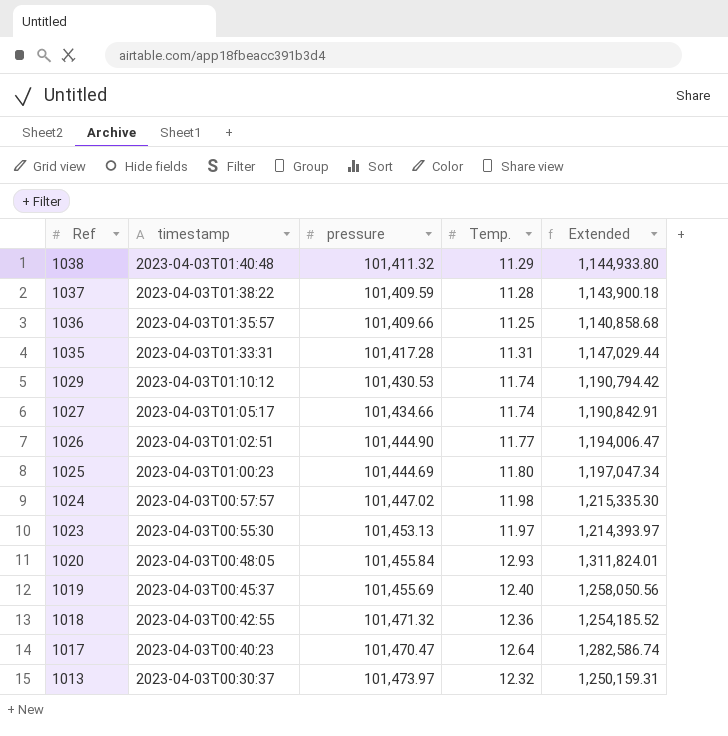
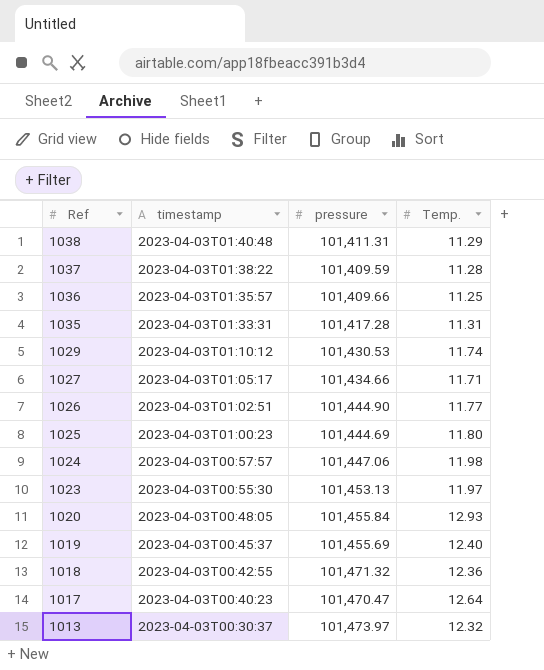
column Extended | formula: [pressure] * [Temp.] -> none
1038 | pressure: 101,411.32 -> 101,411.31
1027 | Temp.: 11.74 -> 11.71
1024 | pressure: 101,447.02 -> 101,447.06

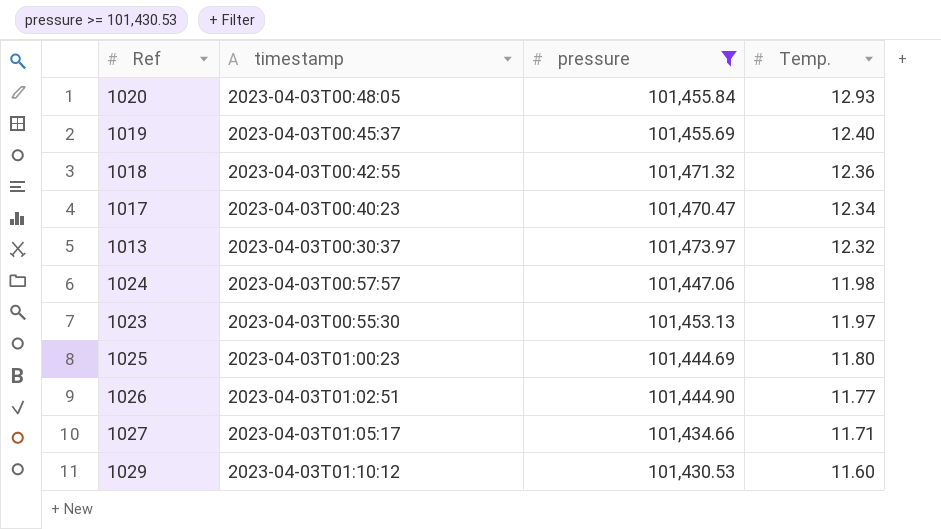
filter: none -> pressure >= 101,430.53
row order: Ref descending -> Temp. descending
1017 | Temp.: 12.64 -> 12.34
1029 | Temp.: 11.74 -> 11.60

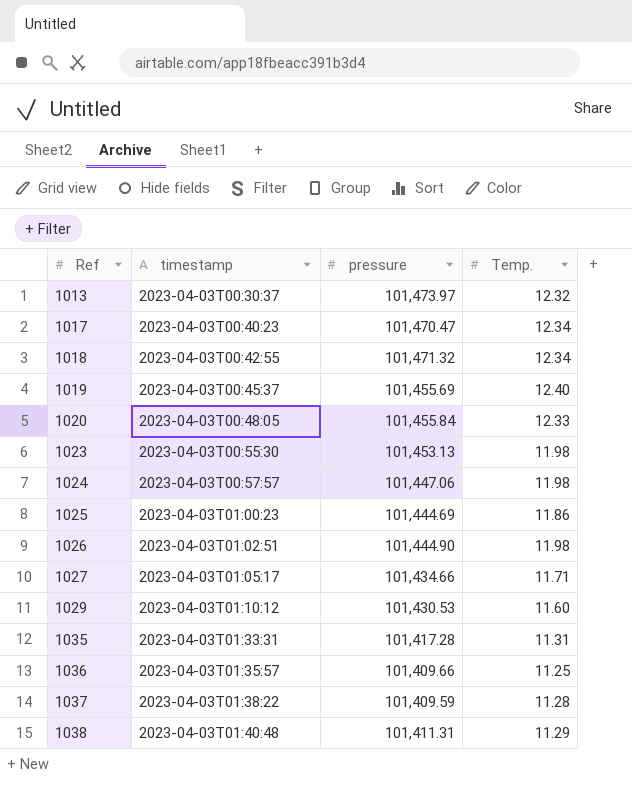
filter: pressure >= 101,430.53 -> none
row order: Temp. descending -> Ref ascending
1018 | Temp.: 12.36 -> 12.34
1020 | Temp.: 12.93 -> 12.33
1023 | Temp.: 11.97 -> 11.98
1025 | Temp.: 11.80 -> 11.86
1026 | Temp.: 11.77 -> 11.98

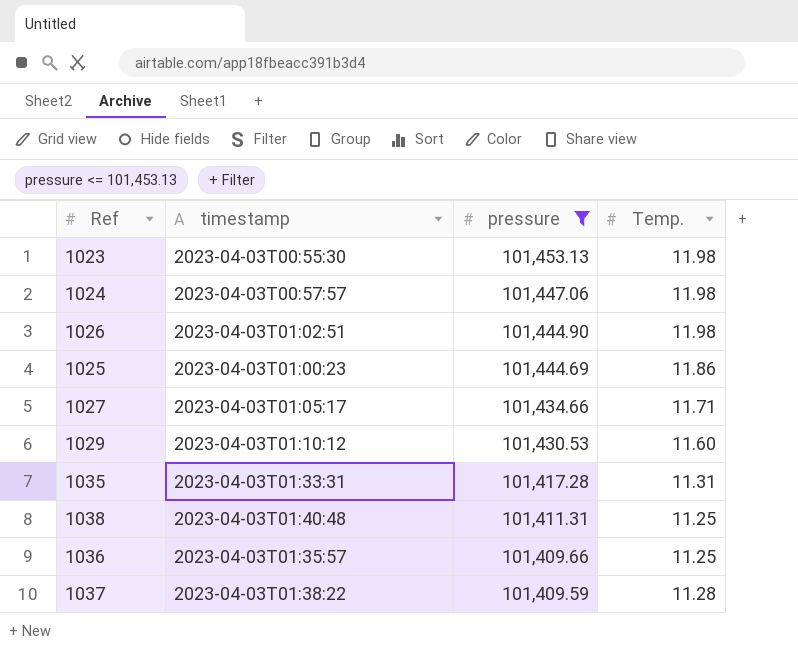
filter: none -> pressure <= 101,453.13
row order: Ref ascending -> pressure descending
1038 | Temp.: 11.29 -> 11.25

